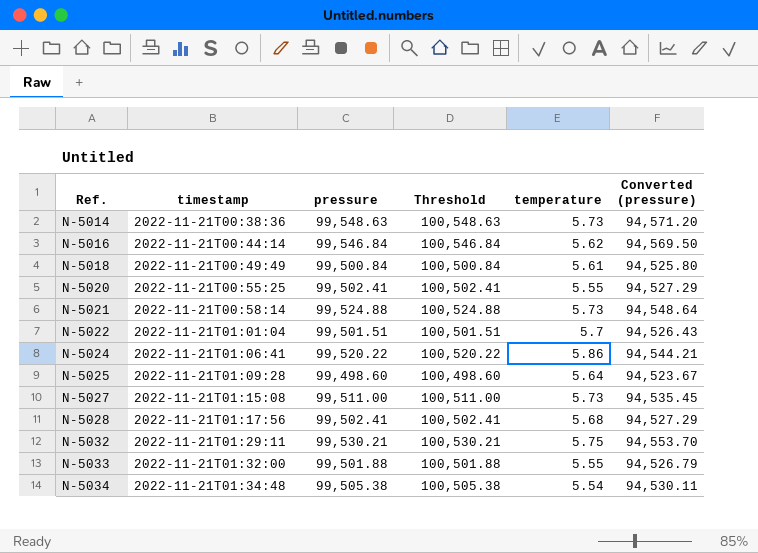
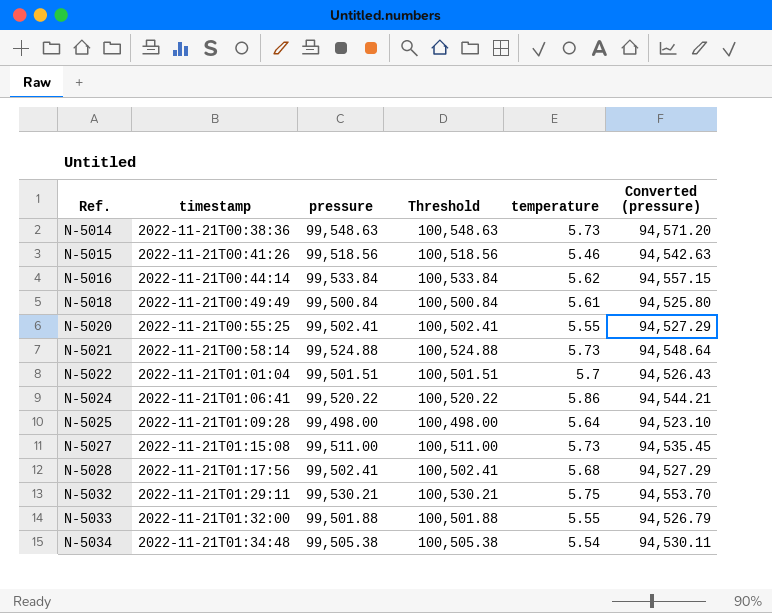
row N-5015: none -> 2022-11-21T00:41:26 | 99,518.56 | 100,518.56 | 5.46 | 94,542.63
N-5016 | pressure: 99,546.84 -> 99,533.84
N-5016 | Threshold: 100,546.84 -> 100,533.84
N-5016 | Converted (pressure): 94,569.50 -> 94,557.15
N-5025 | pressure: 99,498.60 -> 99,498.00
N-5025 | Threshold: 100,498.60 -> 100,498.00
N-5025 | Converted (pressure): 94,523.67 -> 94,523.10

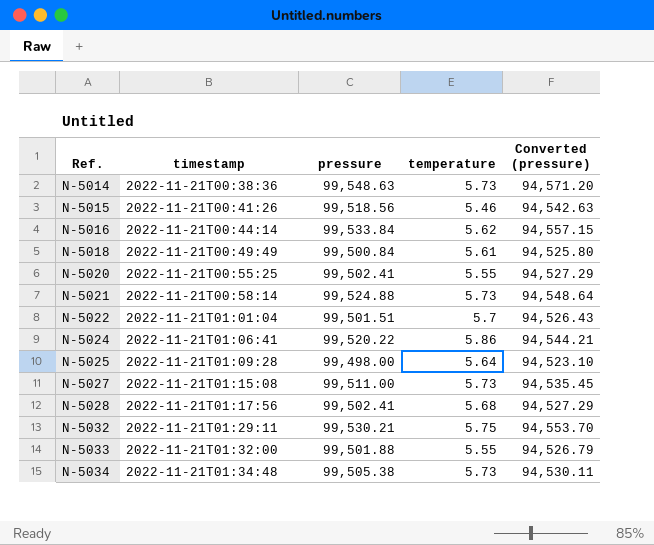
column Threshold | formula: [pressure] + 1000 -> none
N-5034 | temperature: 5.54 -> 5.73

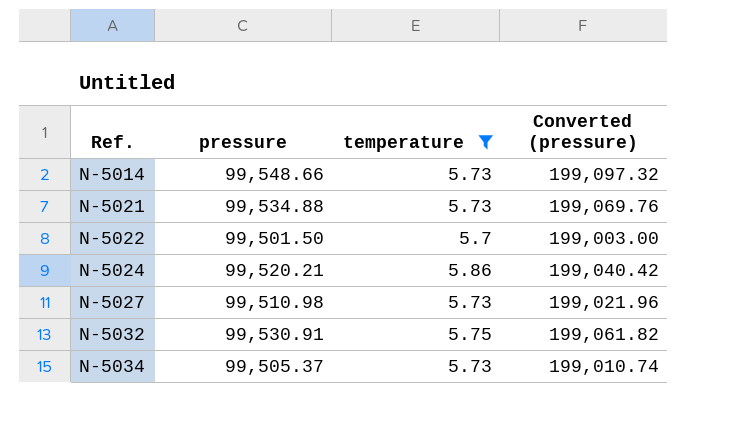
filter: none -> temperature >= 5.7
column timestamp | position: 2 -> none
column Converted (pressure) | formula: [pressure] * 0.95 -> [pressure] * 2
N-5014 | pressure: 99,548.63 -> 99,548.66
N-5021 | pressure: 99,524.88 -> 99,534.88
N-5022 | pressure: 99,501.51 -> 99,501.50
N-5024 | pressure: 99,520.22 -> 99,520.21
N-5027 | pressure: 99,511.00 -> 99,510.98
N-5032 | pressure: 99,530.21 -> 99,530.91
N-5034 | pressure: 99,505.38 -> 99,505.37

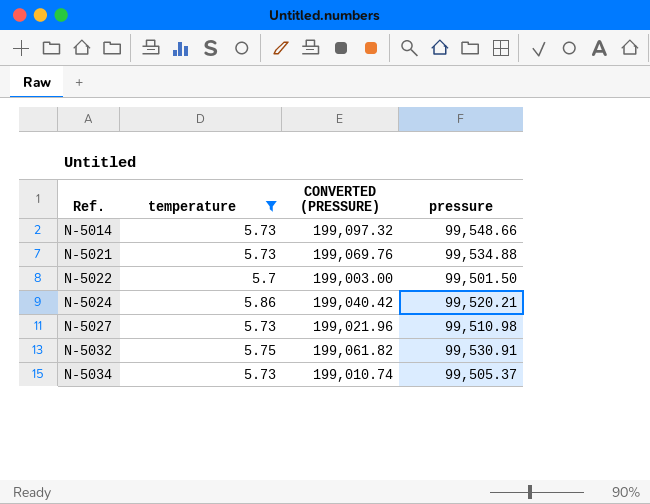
column name: Converted (pressure) -> CONVERTED (PRESSURE)
column pressure | position: 2 -> 4

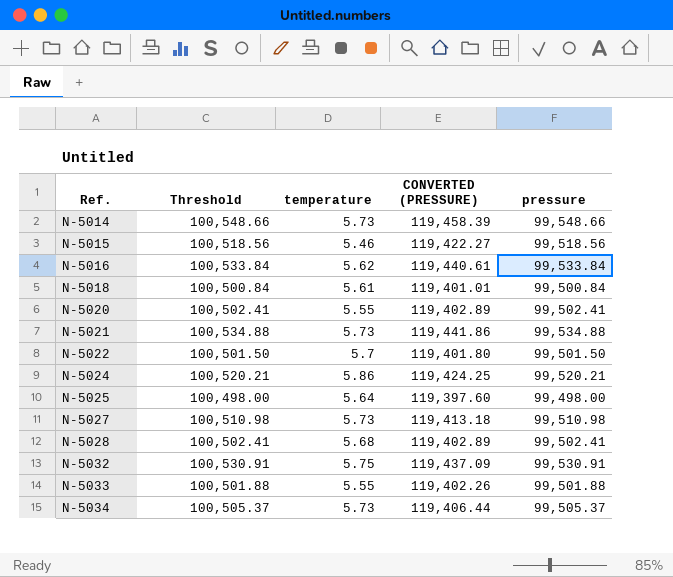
filter: temperature >= 5.7 -> none
column Threshold | formula: none -> [pressure] + 1000
column CONVERTED (PRESSURE) | formula: [pressure] * 2 -> [pressure] * 1.2

